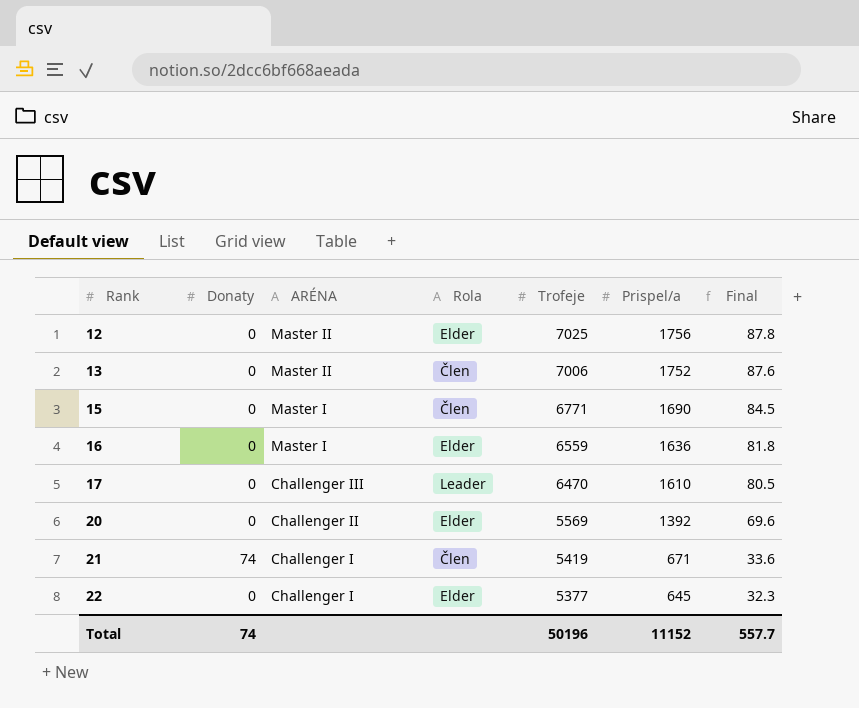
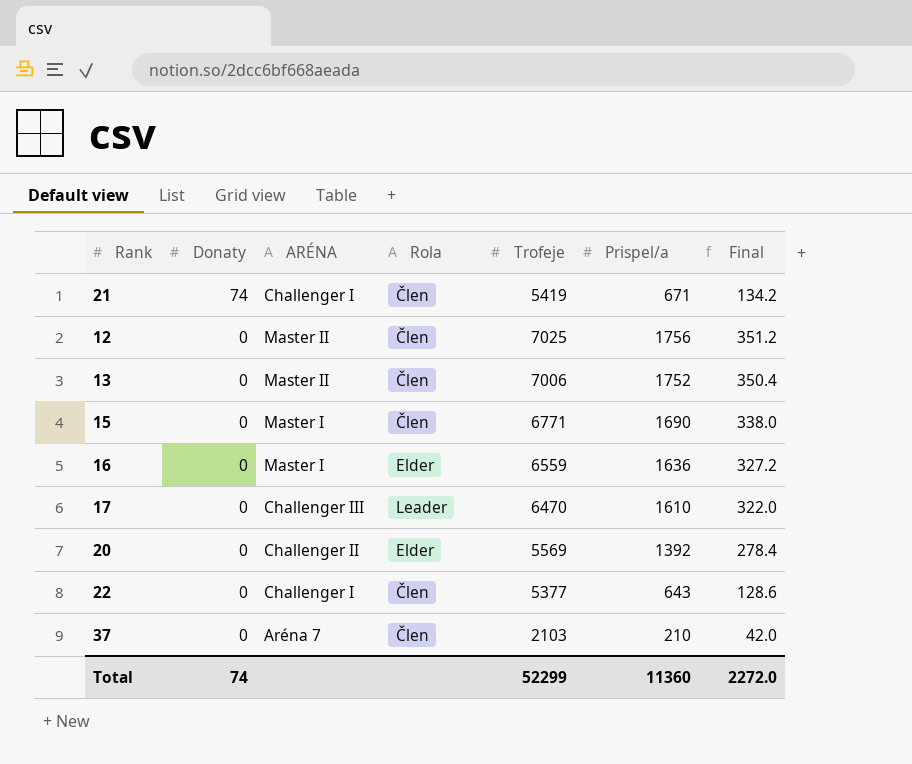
row order: Rank ascending -> Donaty descending
column Final | formula: [Prispel/a] * 0.05 -> [Prispel/a] * 0.2
12 | Rola: Elder -> Člen
22 | Rola: Elder -> Člen
22 | Prispel/a: 645 -> 643
row 37: none -> 0 | Aréna 7 | Člen | 2103 | 210 | 42.0
Total | Trofeje: 50196 -> 52299
Total | Prispel/a: 11152 -> 11360
Total | Final: 557.7 -> 2272.0

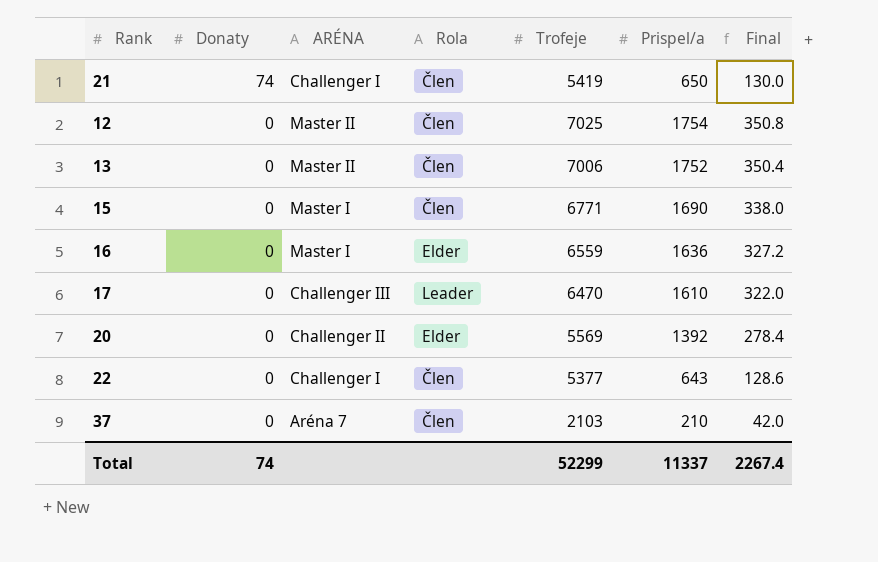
21 | Prispel/a: 671 -> 650
21 | Final: 134.2 -> 130.0
12 | Prispel/a: 1756 -> 1754
12 | Final: 351.2 -> 350.8
Total | Prispel/a: 11360 -> 11337
Total | Final: 2272.0 -> 2267.4

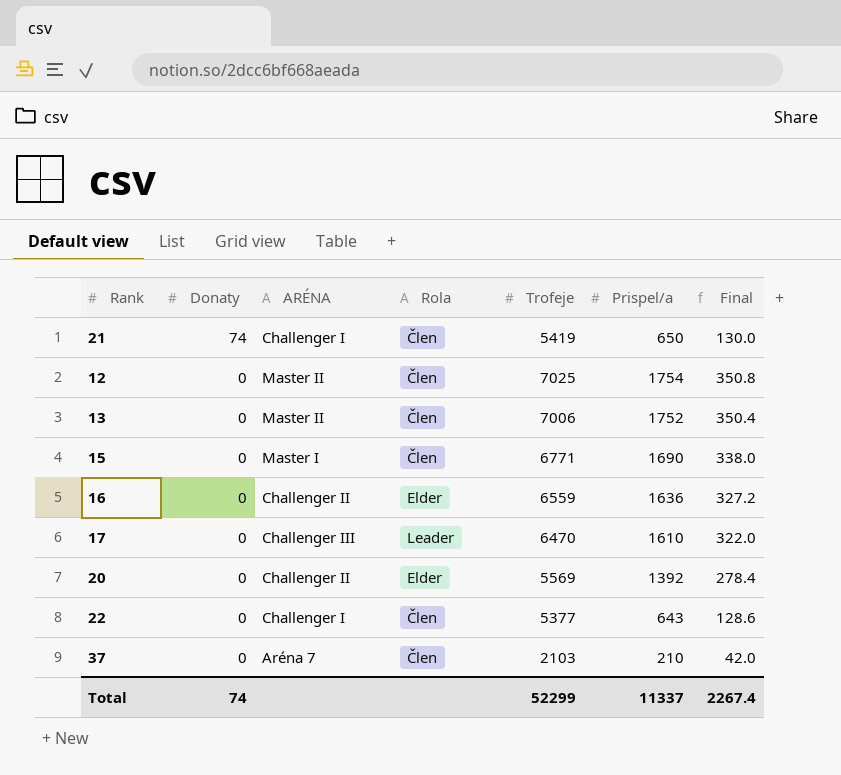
16 | ARÉNA: Master I -> Challenger II

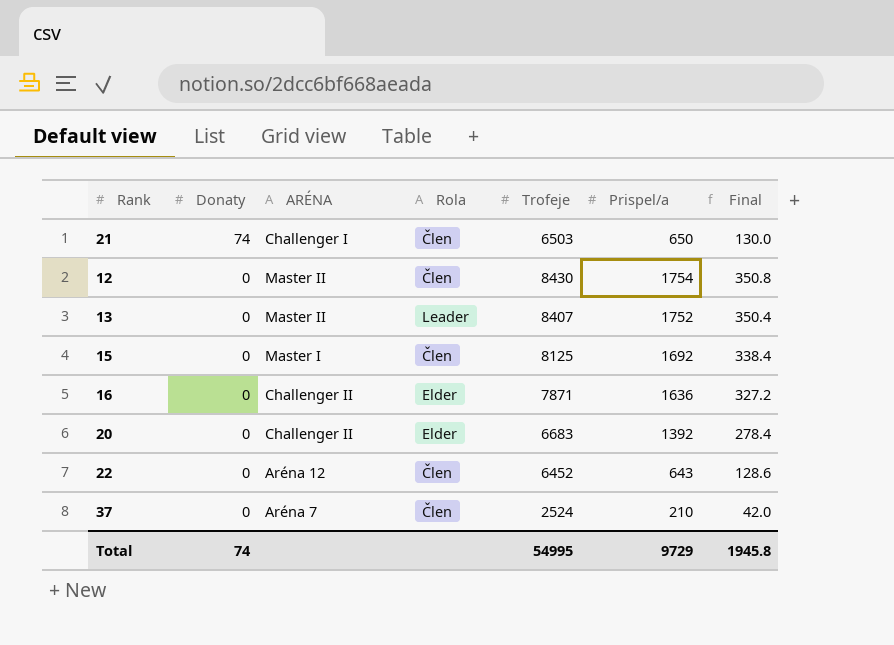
row 17: 0 | Challenger III | Leader | 6470 | 1610 | 322.0 -> none
21 | Trofeje: 5419 -> 6503
12 | Trofeje: 7025 -> 8430
13 | Rola: Člen -> Leader
13 | Trofeje: 7006 -> 8407
15 | Trofeje: 6771 -> 8125
15 | Prispel/a: 1690 -> 1692
15 | Final: 338.0 -> 338.4
16 | Trofeje: 6559 -> 7871
20 | Trofeje: 5569 -> 6683
22 | ARÉNA: Challenger I -> Aréna 12
22 | Trofeje: 5377 -> 6452
37 | Trofeje: 2103 -> 2524
Total | Trofeje: 52299 -> 54995
Total | Prispel/a: 11337 -> 9729
Total | Final: 2267.4 -> 1945.8

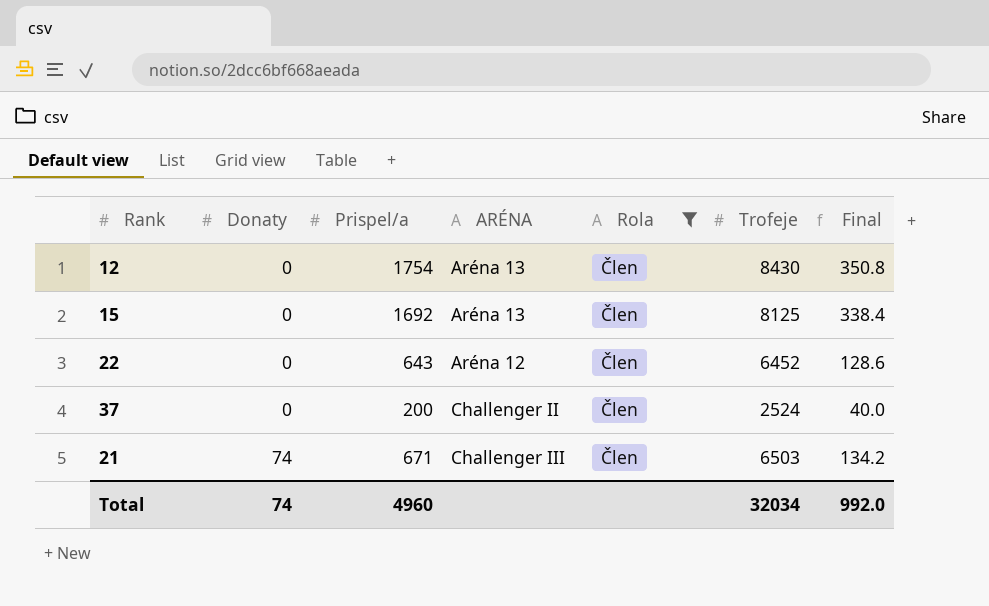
filter: none -> Rola = Člen
row order: Donaty descending -> Donaty ascending
column Prispel/a | position: 6 -> 3
12 | ARÉNA: Master II -> Aréna 13
15 | ARÉNA: Master I -> Aréna 13
37 | Prispel/a: 210 -> 200
37 | ARÉNA: Aréna 7 -> Challenger II
37 | Final: 42.0 -> 40.0
21 | Prispel/a: 650 -> 671
21 | ARÉNA: Challenger I -> Challenger III
21 | Final: 130.0 -> 134.2
Total | Prispel/a: 9729 -> 4960
Total | Trofeje: 54995 -> 32034
Total | Final: 1945.8 -> 992.0

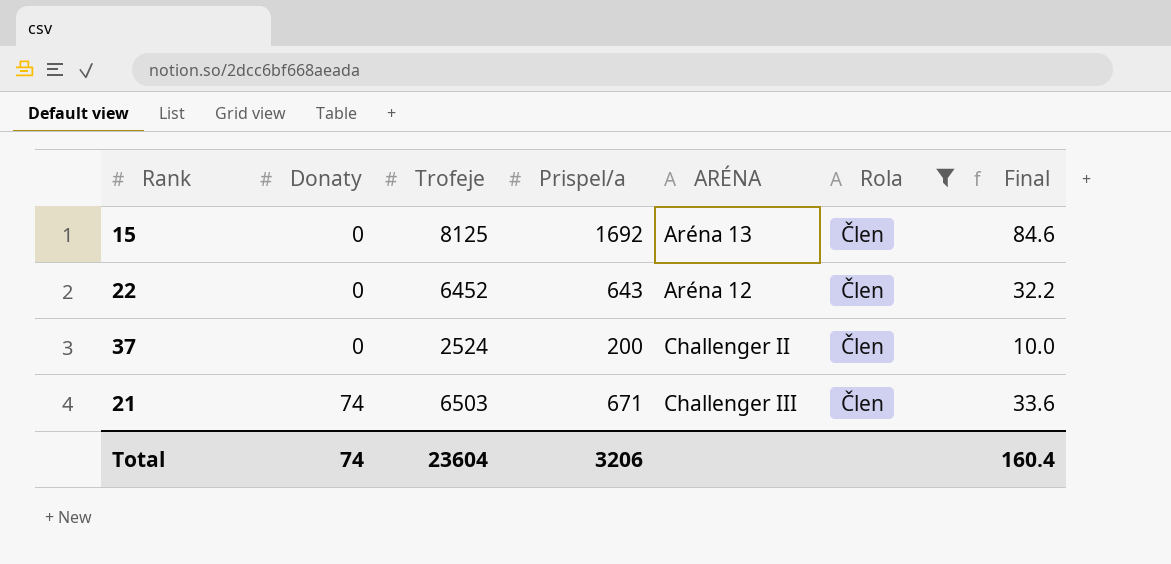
column Trofeje | position: 6 -> 3
column Final | formula: [Prispel/a] * 0.2 -> [Prispel/a] * 0.05
row 12: 0 | 1754 | Aréna 13 | Člen | 8430 | 350.8 -> none
Total | Trofeje: 32034 -> 23604
Total | Prispel/a: 4960 -> 3206
Total | Final: 992.0 -> 160.4

